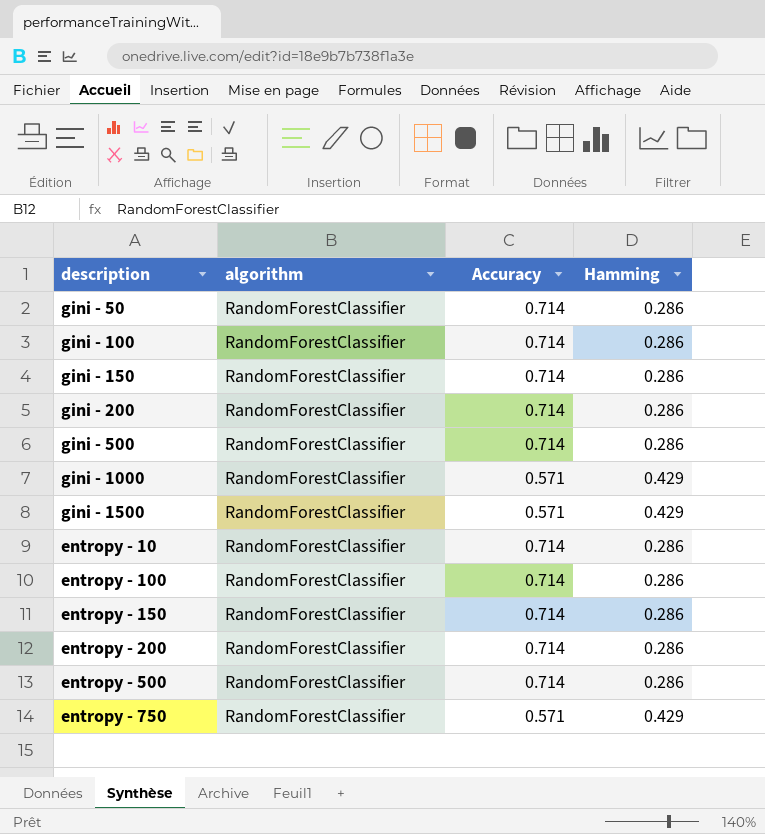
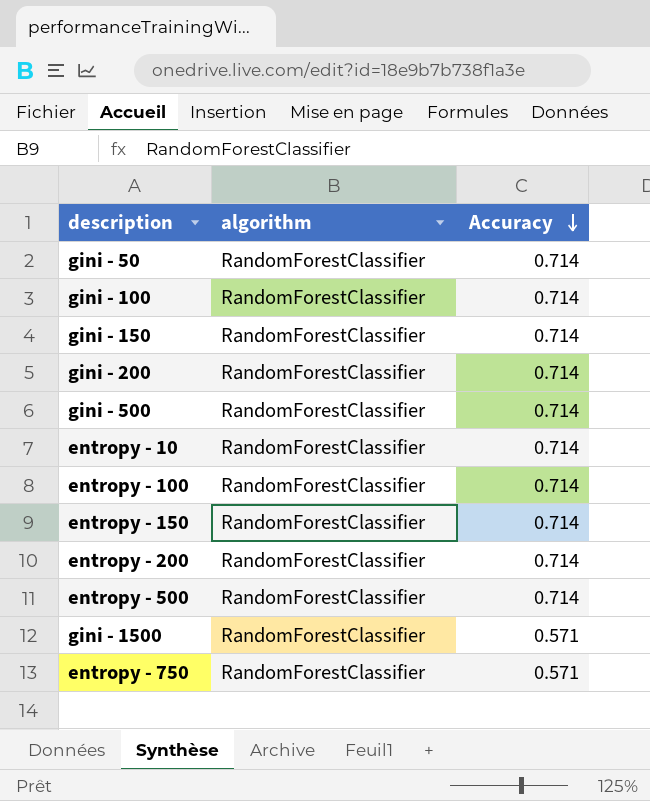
row order: none -> Accuracy descending
column Hamming | position: 4 -> none
row gini - 1000: RandomForestClassifier | 0.571 | 0.429 -> none

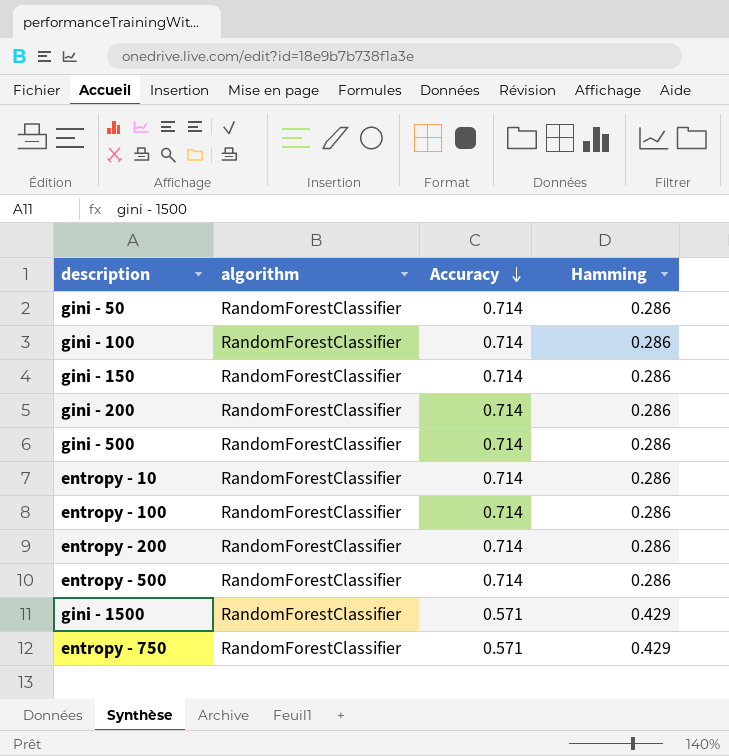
column Hamming | position: none -> 4
row entropy - 150: RandomForestClassifier | 0.714 -> none

